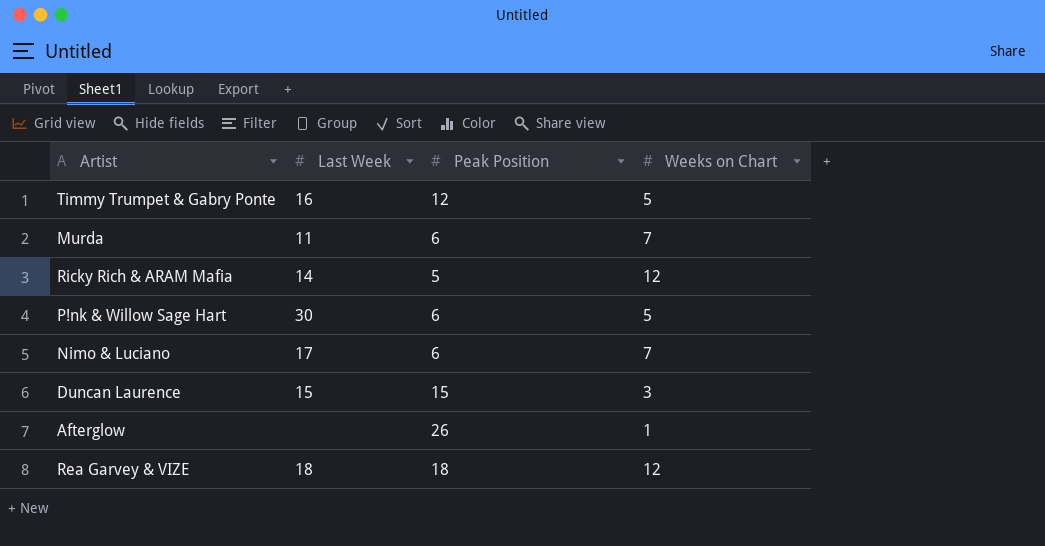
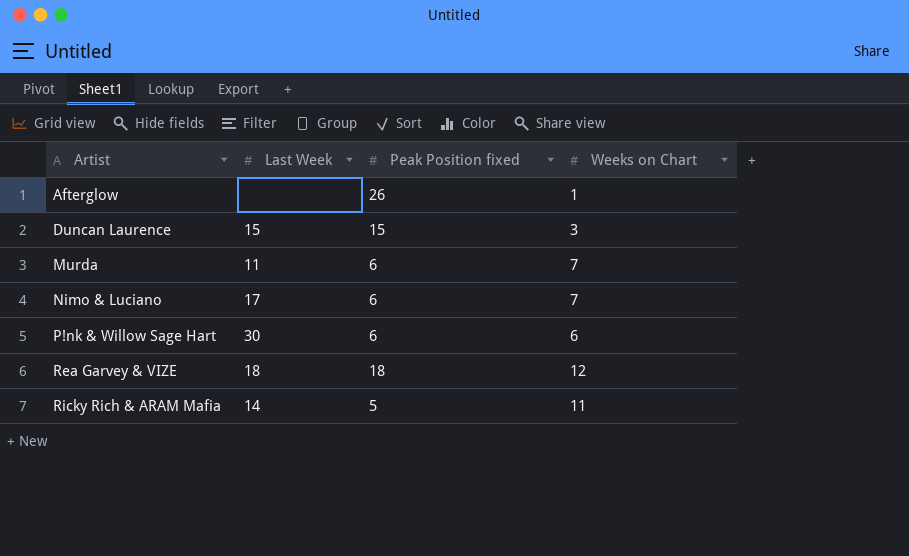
row order: none -> Artist ascending
column name: Peak Position -> Peak Position fixed
row Timmy Trumpet & Gabry Ponte: 16 | 12 | 5 -> none
P!nk & Willow Sage Hart | Weeks on Chart: 5 -> 6
Ricky Rich & ARAM Mafia | Weeks on Chart: 12 -> 11

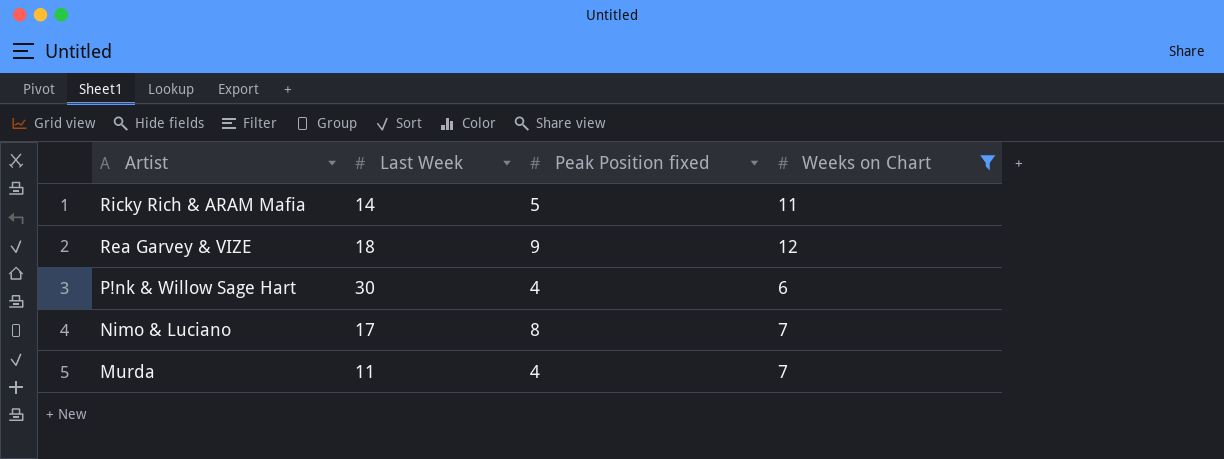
filter: none -> Weeks on Chart >= 6
row order: Artist ascending -> Artist descending
Rea Garvey & VIZE | Peak Position fixed: 18 -> 9
P!nk & Willow Sage Hart | Peak Position fixed: 6 -> 4
Nimo & Luciano | Peak Position fixed: 6 -> 8
Murda | Peak Position fixed: 6 -> 4

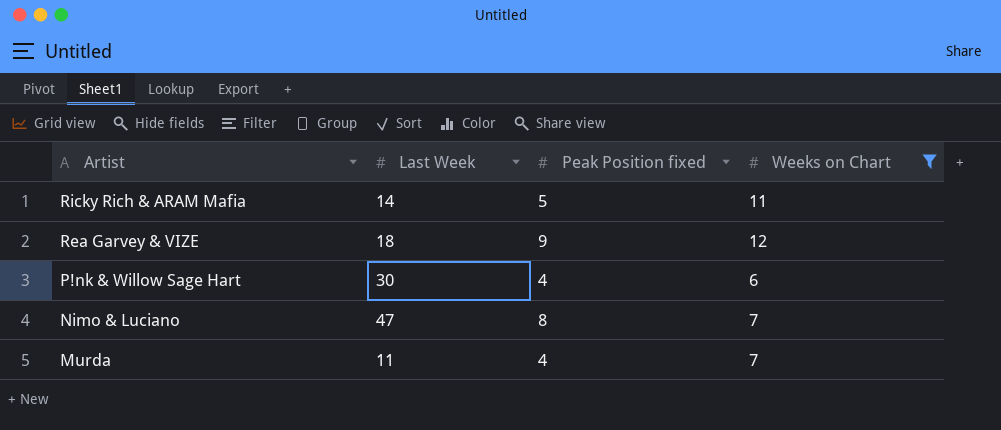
Nimo & Luciano | Last Week: 17 -> 47

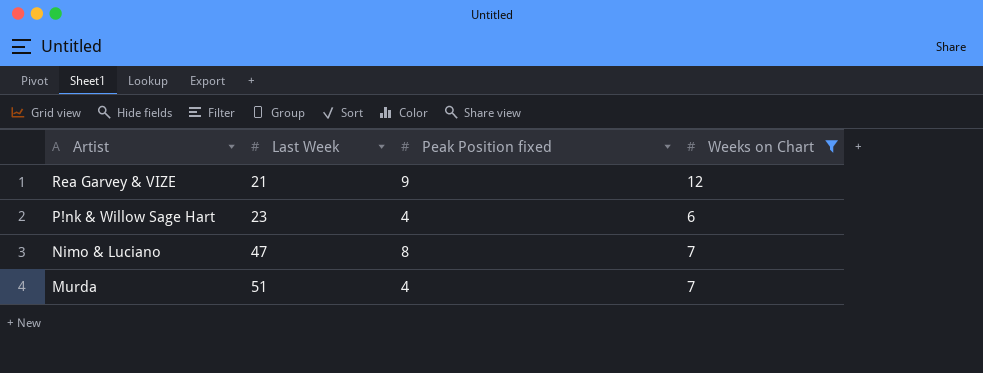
row Ricky Rich & ARAM Mafia: 14 | 5 | 11 -> none
Rea Garvey & VIZE | Last Week: 18 -> 21
P!nk & Willow Sage Hart | Last Week: 30 -> 23
Murda | Last Week: 11 -> 51

